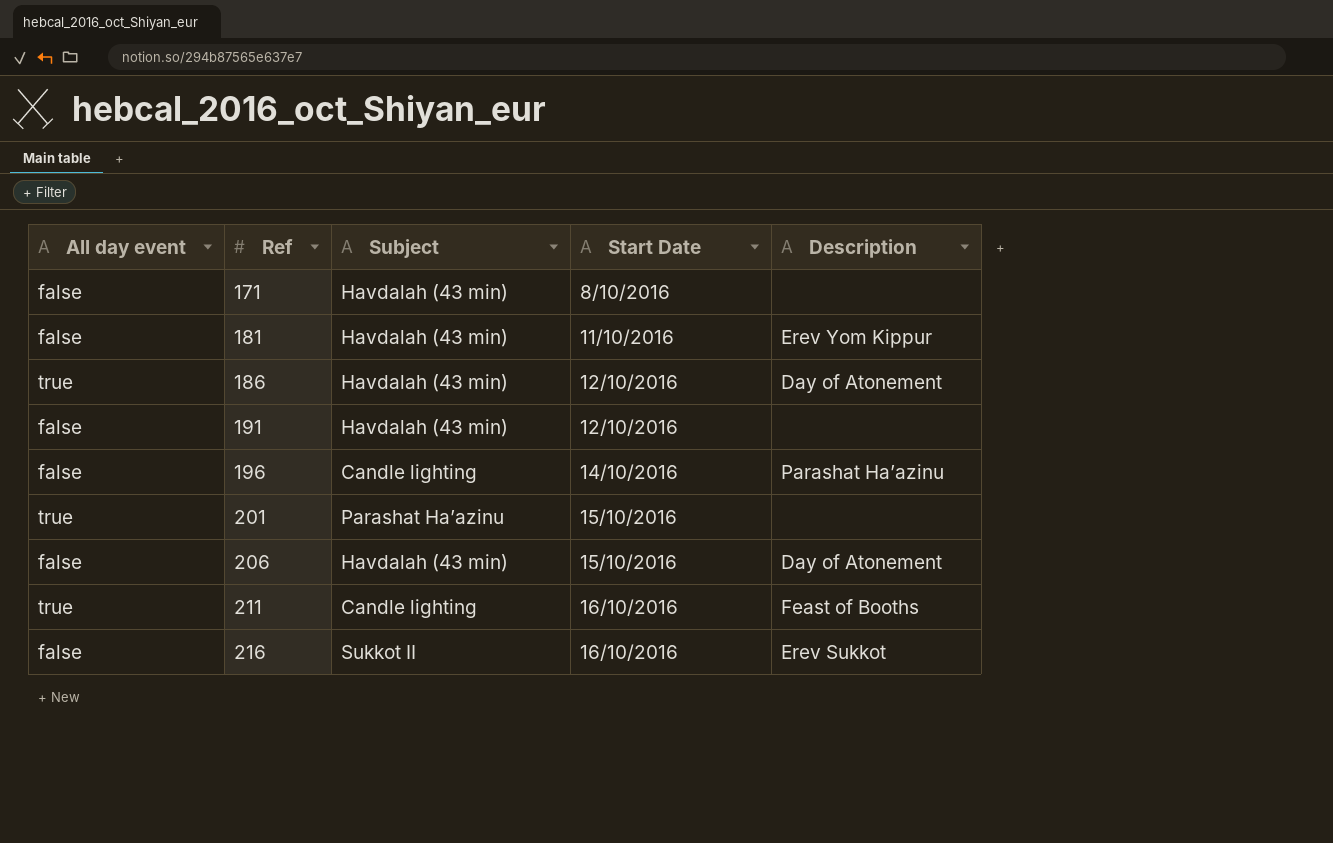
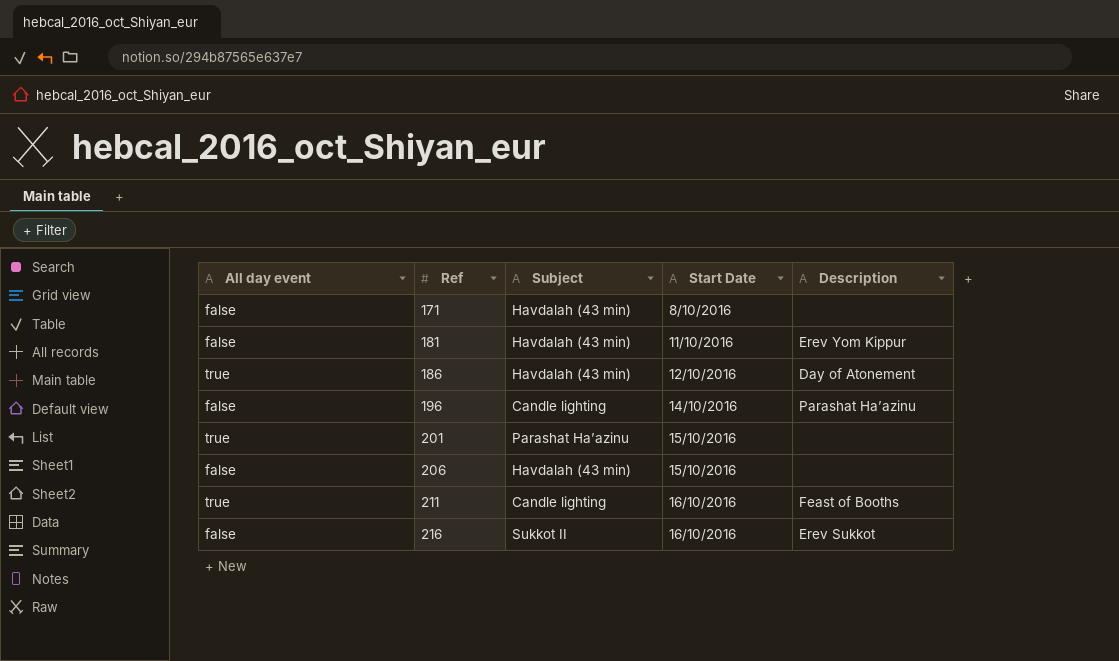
row 191: false | Havdalah (43 min) | 12/10/2016 | none -> none
206 | Description: Day of Atonement -> none

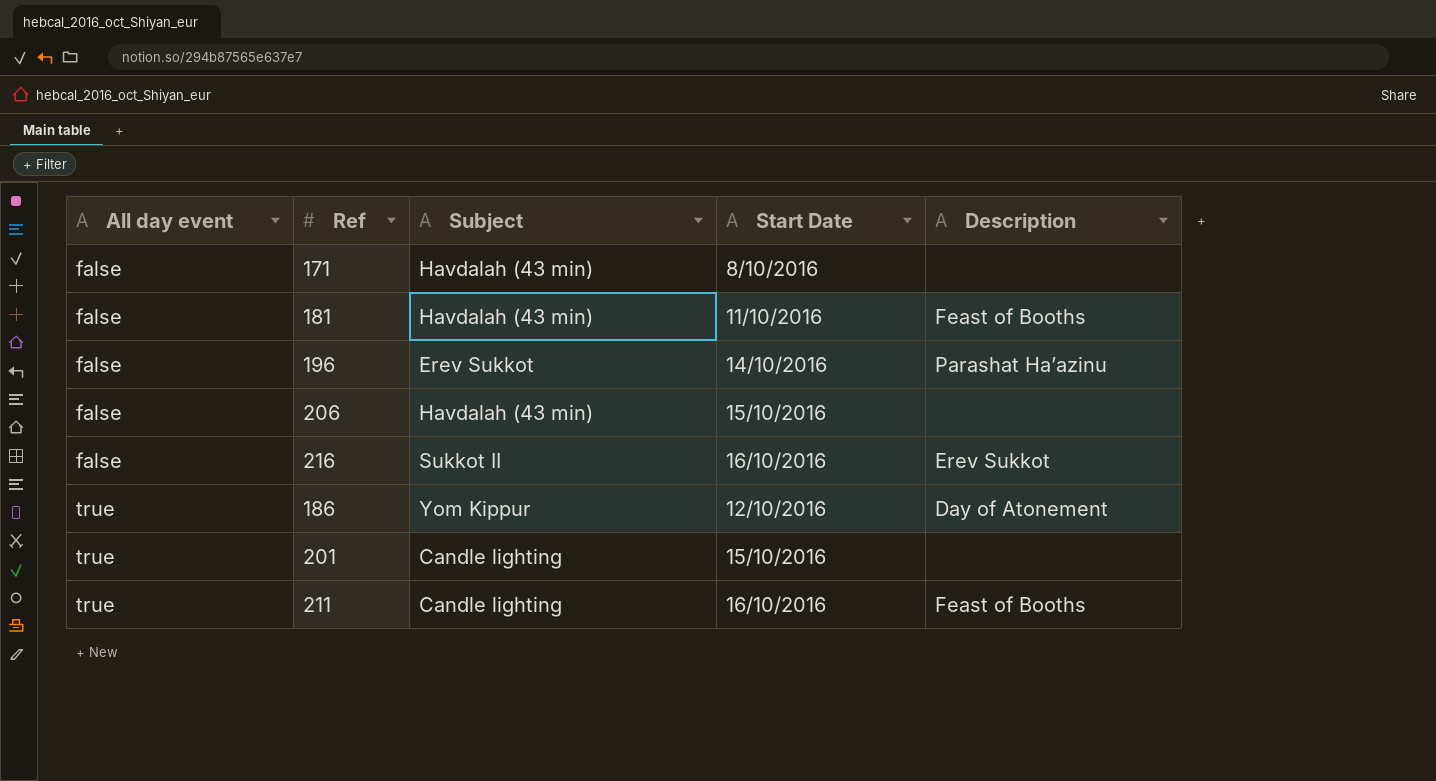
row order: Ref ascending -> All day event ascending
181 | Description: Erev Yom Kippur -> Feast of Booths
196 | Subject: Candle lighting -> Erev Sukkot
186 | Subject: Havdalah (43 min) -> Yom Kippur
201 | Subject: Parashat Ha’azinu -> Candle lighting

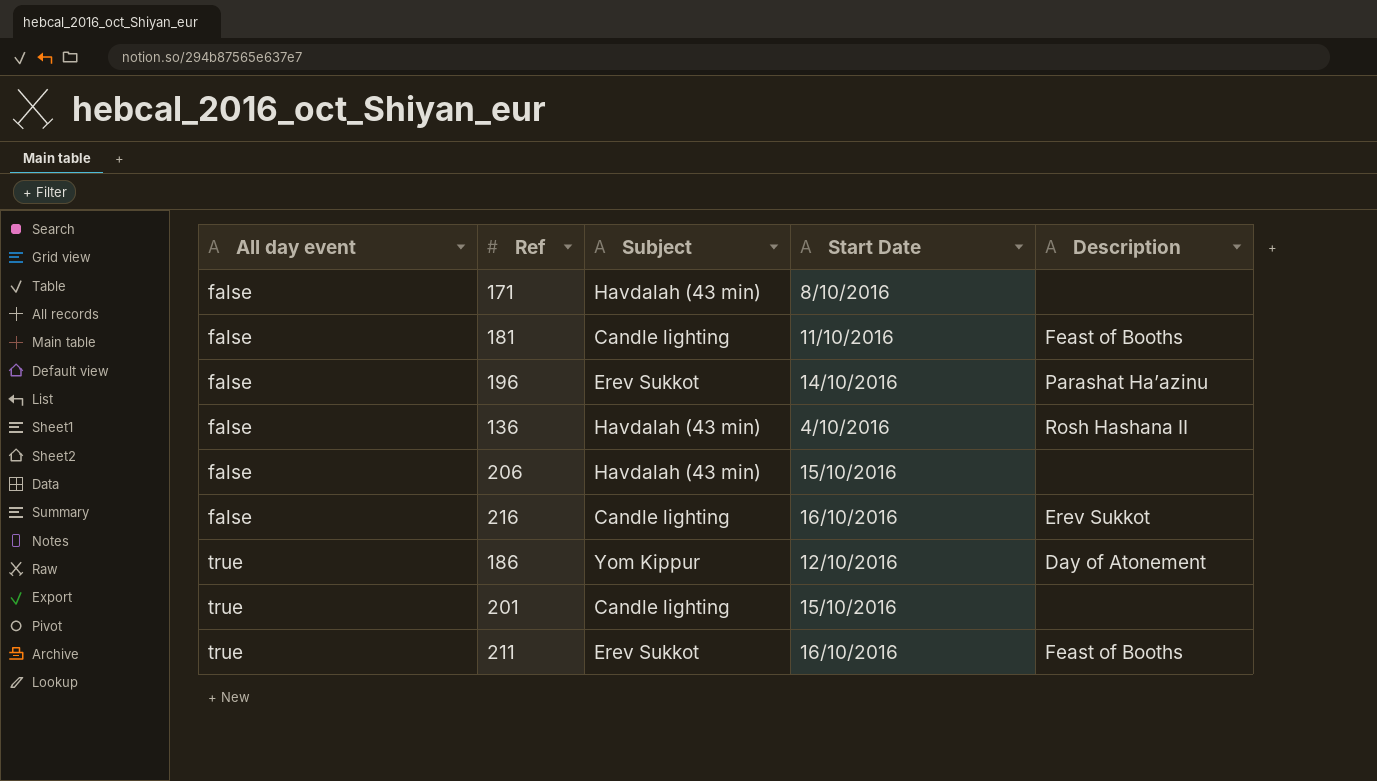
181 | Subject: Havdalah (43 min) -> Candle lighting
row 136: none -> false | Havdalah (43 min) | 4/10/2016 | Rosh Hashana II
216 | Subject: Sukkot II -> Candle lighting
211 | Subject: Candle lighting -> Erev Sukkot

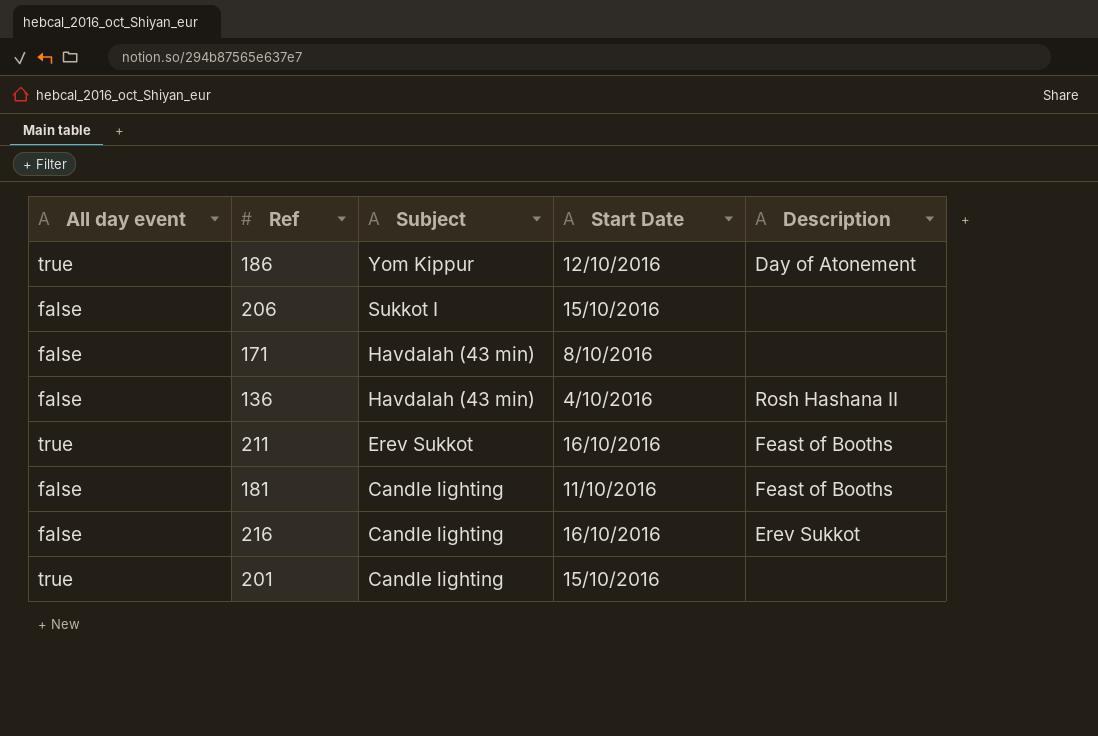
row order: All day event ascending -> Subject descending
row 196: false | Erev Sukkot | 14/10/2016 | Parashat Ha’azinu -> none
206 | Subject: Havdalah (43 min) -> Sukkot I

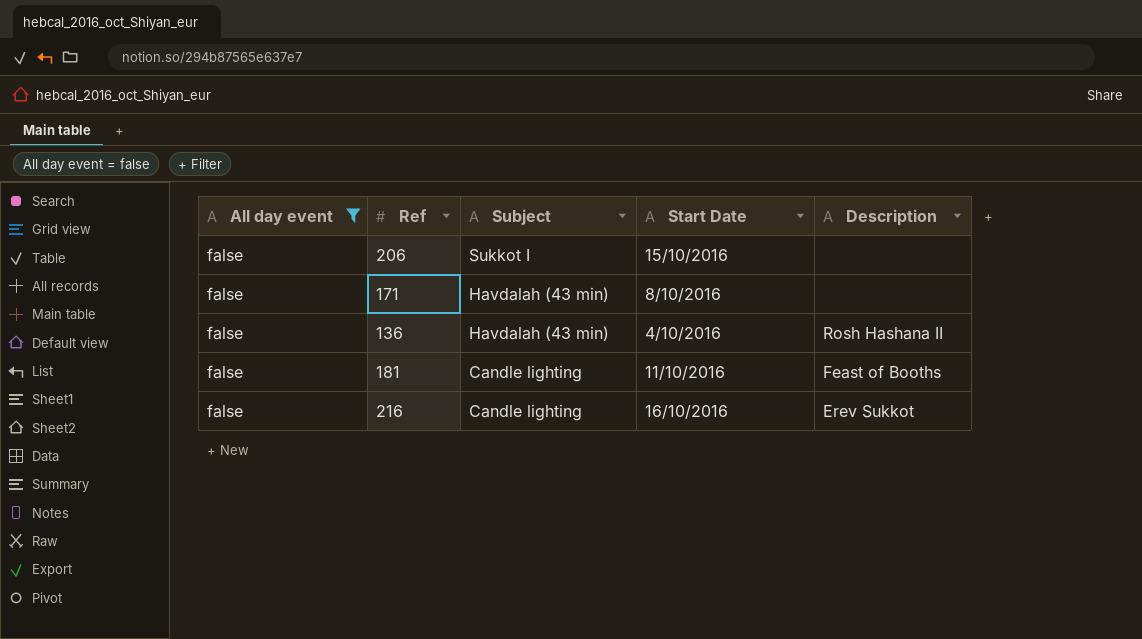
filter: none -> All day event = false

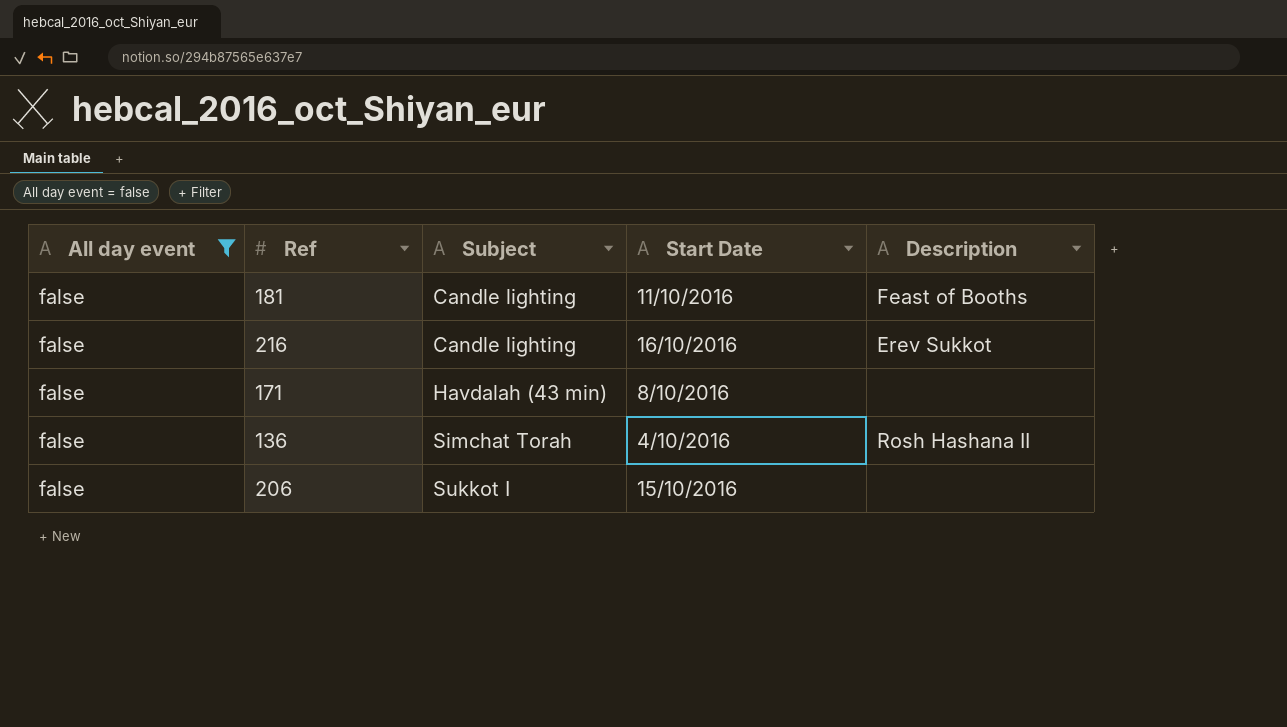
row order: Subject descending -> Subject ascending
136 | Subject: Havdalah (43 min) -> Simchat Torah

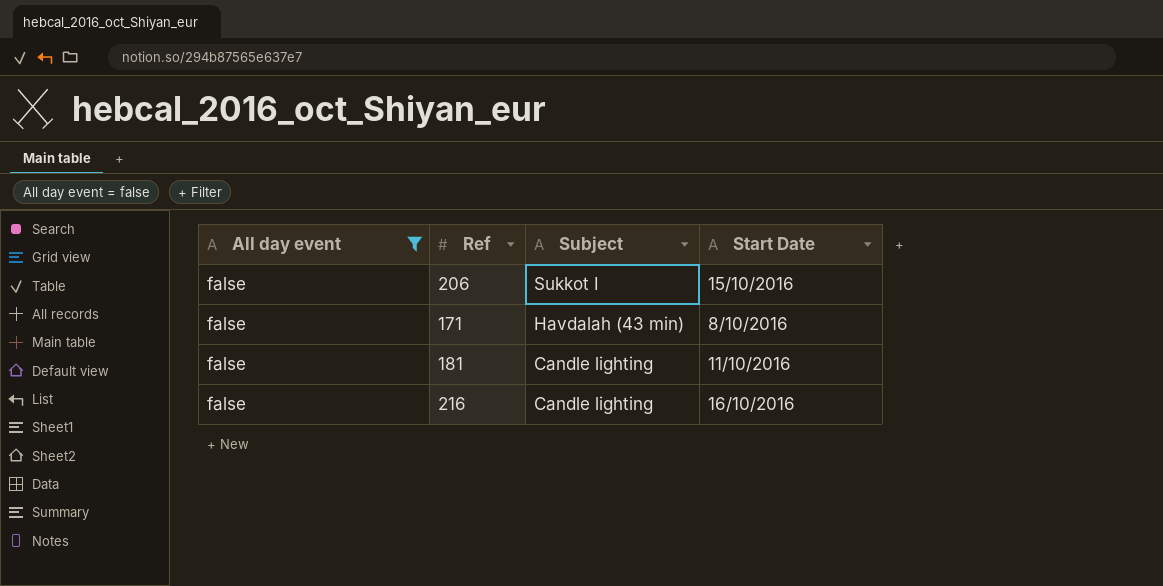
row order: Subject ascending -> Subject descending
column Description | position: 5 -> none
row 136: false | Simchat Torah | 4/10/2016 | Rosh Hashana II -> none

